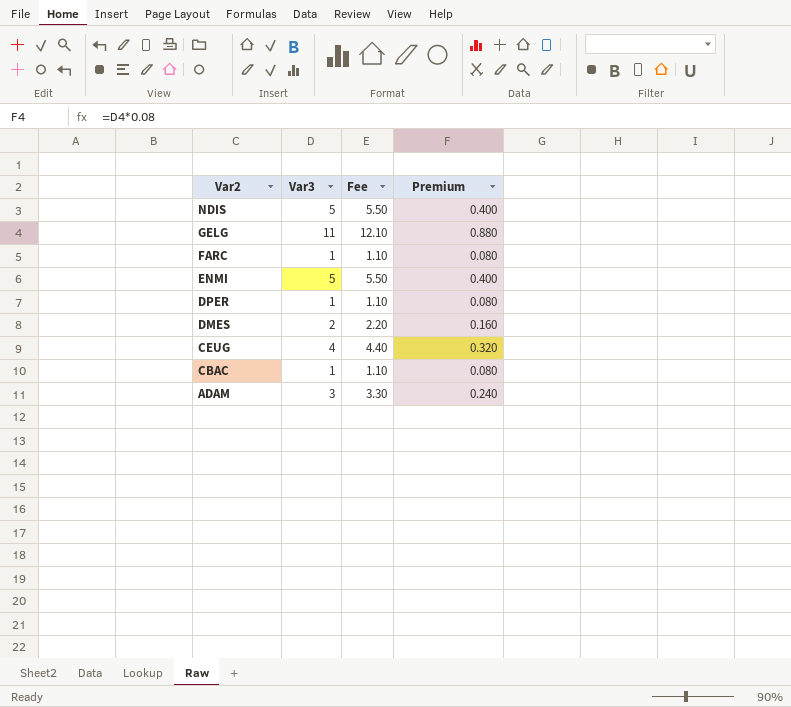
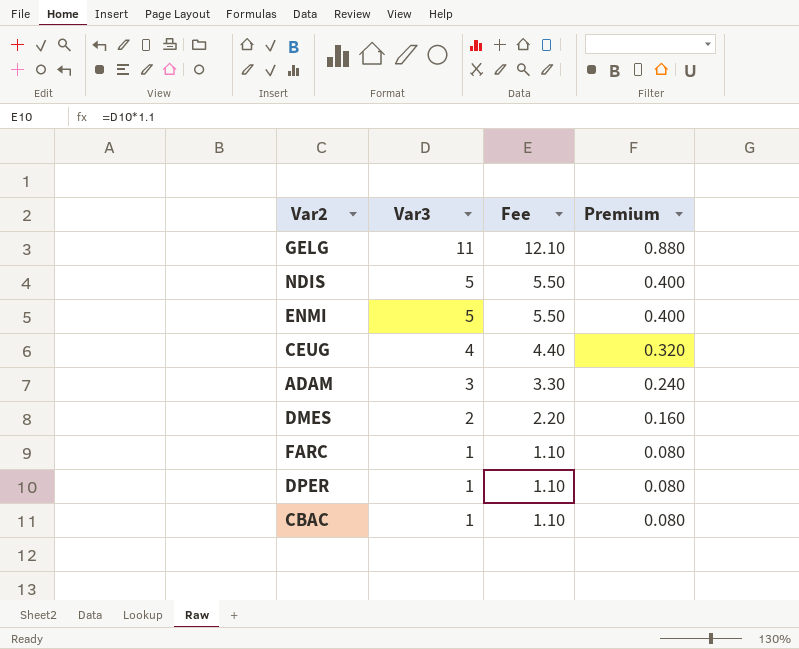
row order: Var2 descending -> Var3 descending

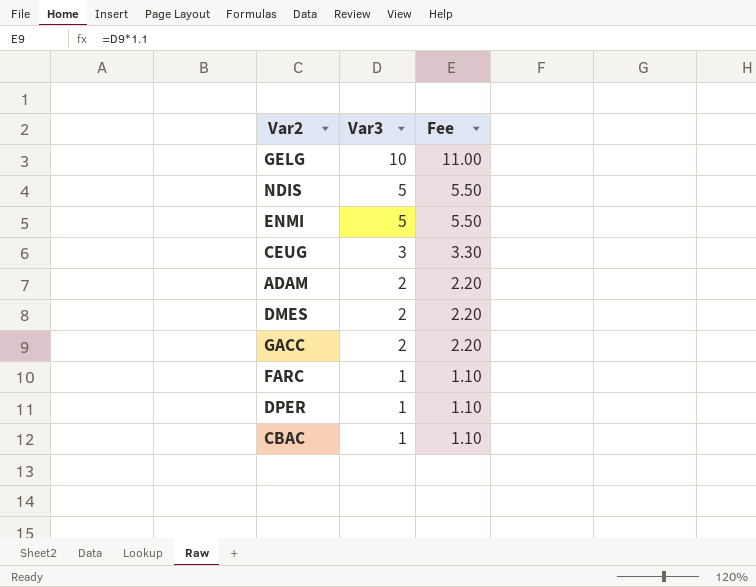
column Premium | formula: [Var3] * 0.08 -> none
GELG | Var3: 11 -> 10
GELG | Fee: 12.10 -> 11.00
CEUG | Var3: 4 -> 3
CEUG | Fee: 4.40 -> 3.30
ADAM | Var3: 3 -> 2
ADAM | Fee: 3.30 -> 2.20
row GACC: none -> 2 | 2.20

